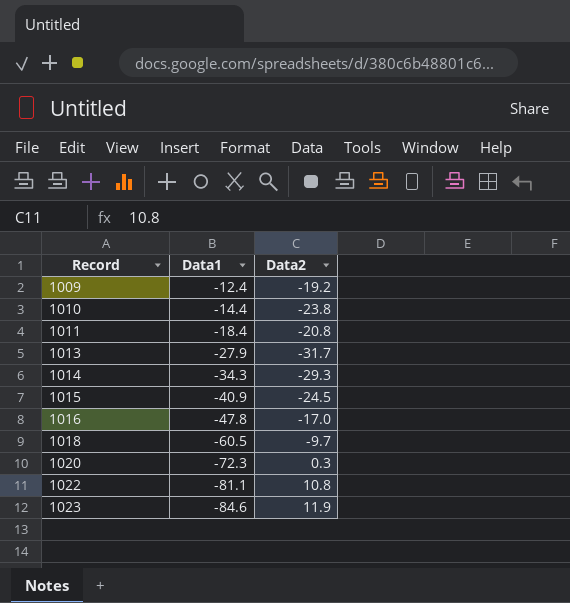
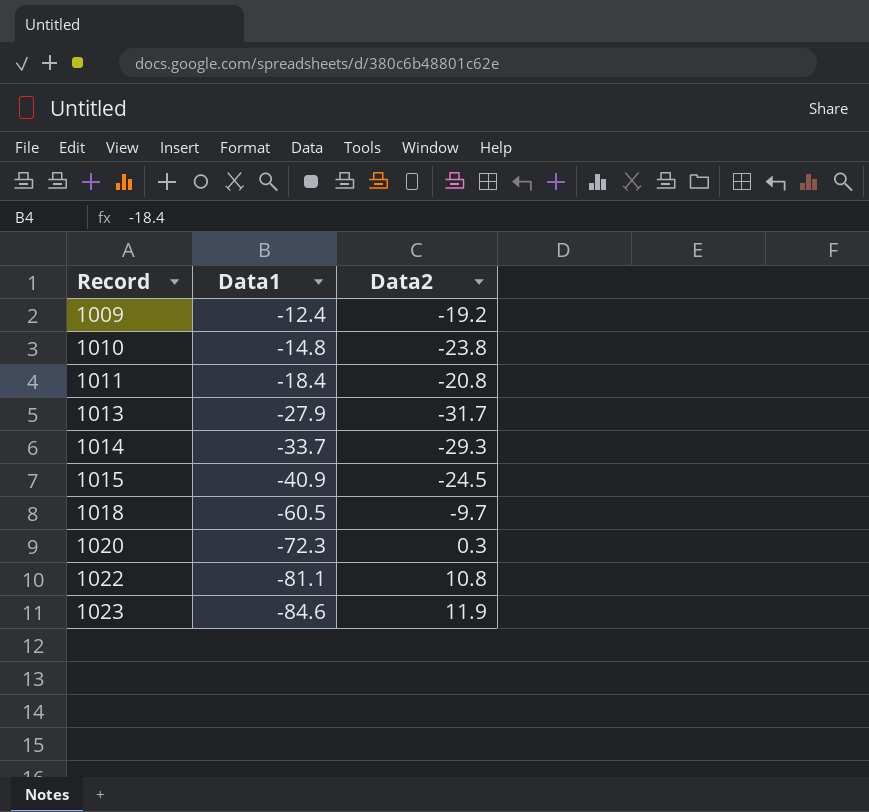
row 1016: -47.8 | -17.0 -> none
1010 | Data1: -14.4 -> -14.8
1014 | Data1: -34.3 -> -33.7

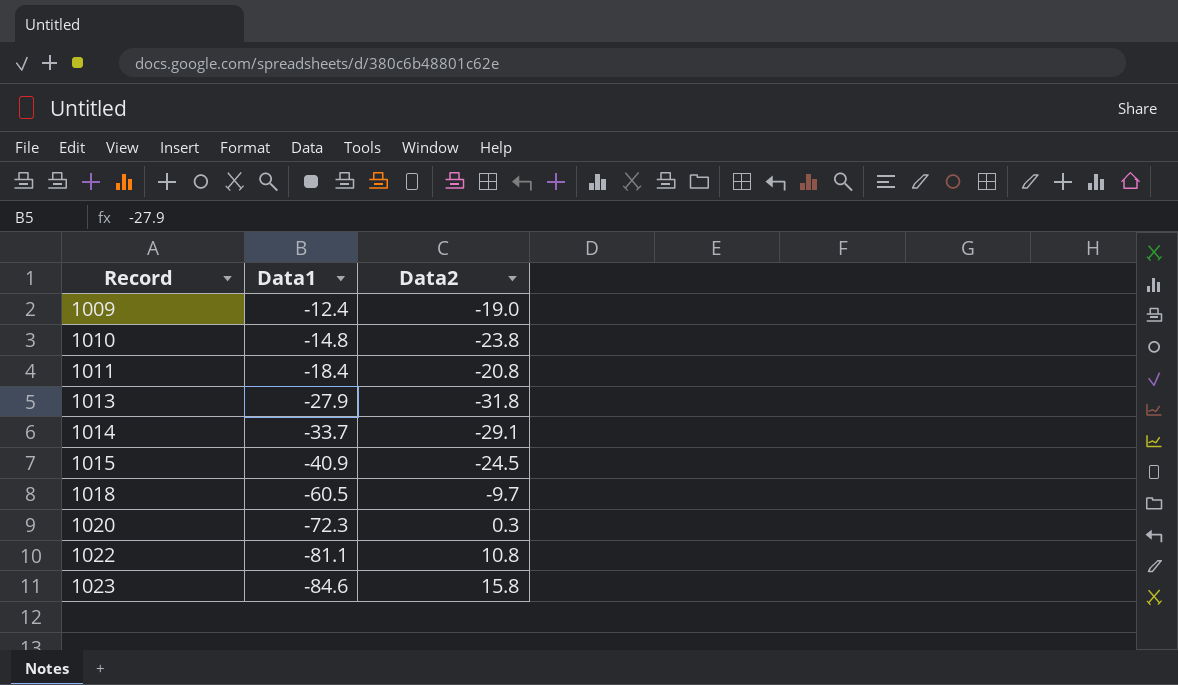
1009 | Data2: -19.2 -> -19.0
1013 | Data2: -31.7 -> -31.8
1014 | Data2: -29.3 -> -29.1
1023 | Data2: 11.9 -> 15.8

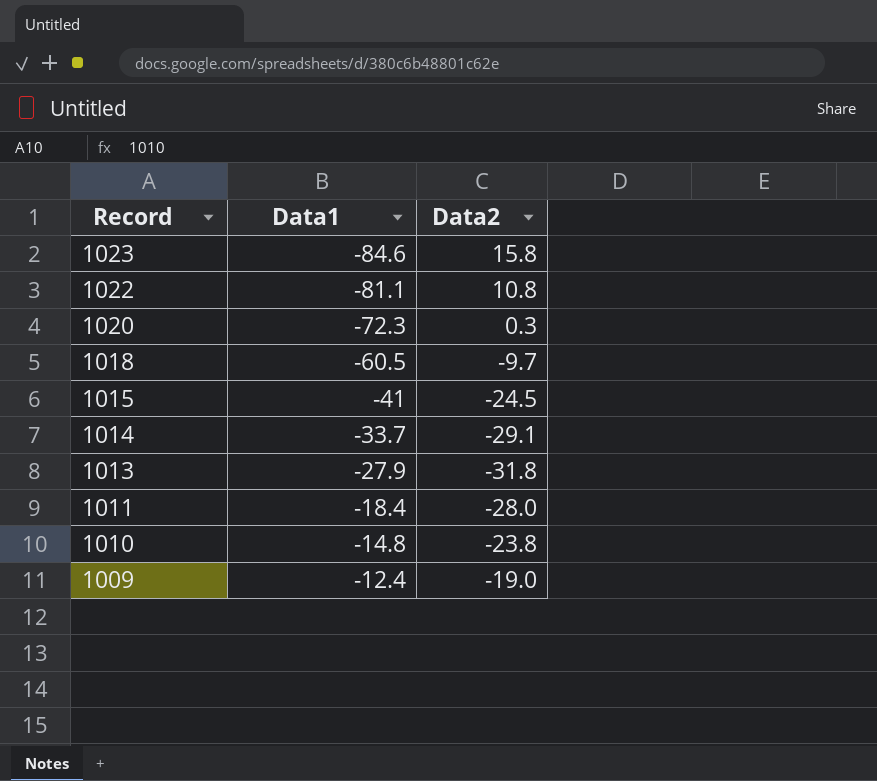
row order: Record ascending -> Record descending
1015 | Data1: -40.9 -> -41
1011 | Data2: -20.8 -> -28.0

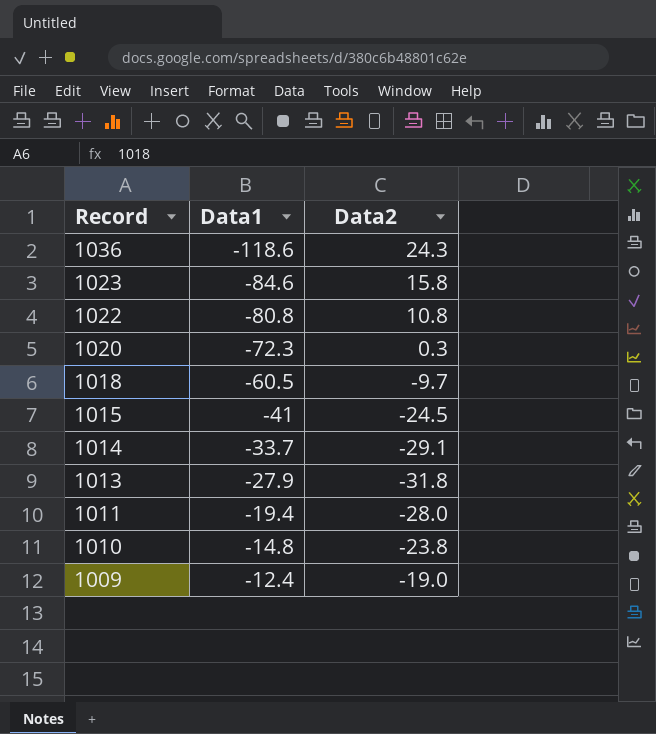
row 1036: none -> -118.6 | 24.3
1022 | Data1: -81.1 -> -80.8
1011 | Data1: -18.4 -> -19.4

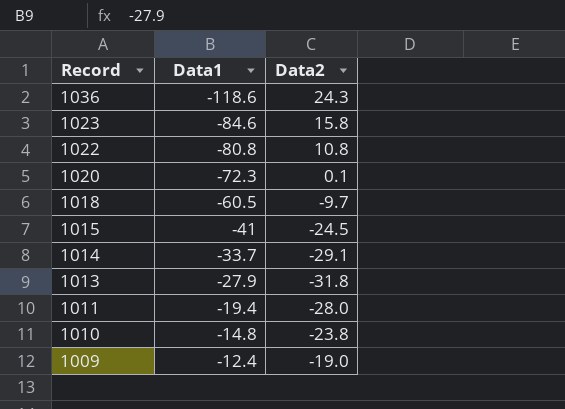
1020 | Data2: 0.3 -> 0.1

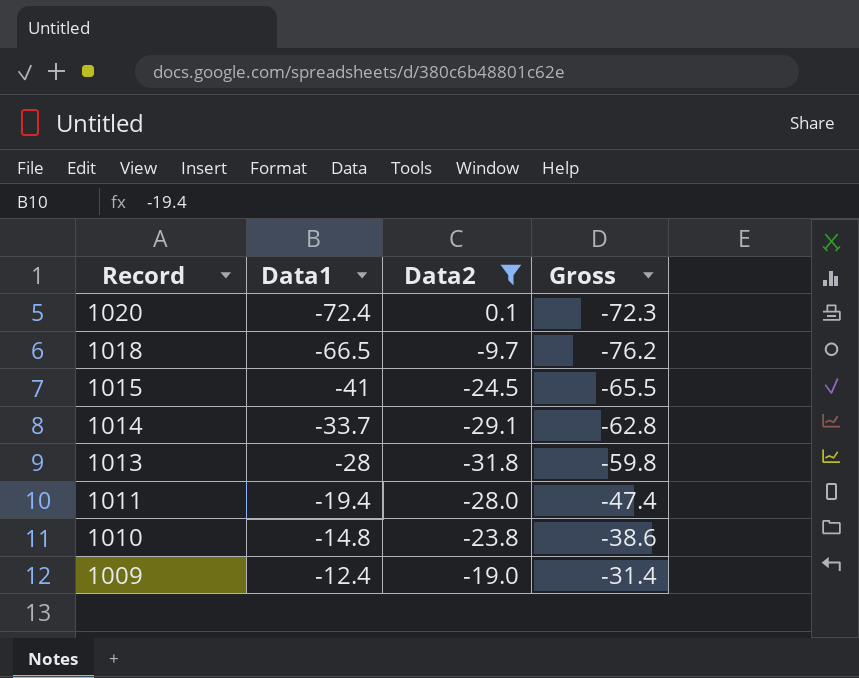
filter: none -> Data2 <= 0.1
column Gross | formula: none -> [Data1] + [Data2]
1020 | Data1: -72.3 -> -72.4
1018 | Data1: -60.5 -> -66.5
1013 | Data1: -27.9 -> -28

